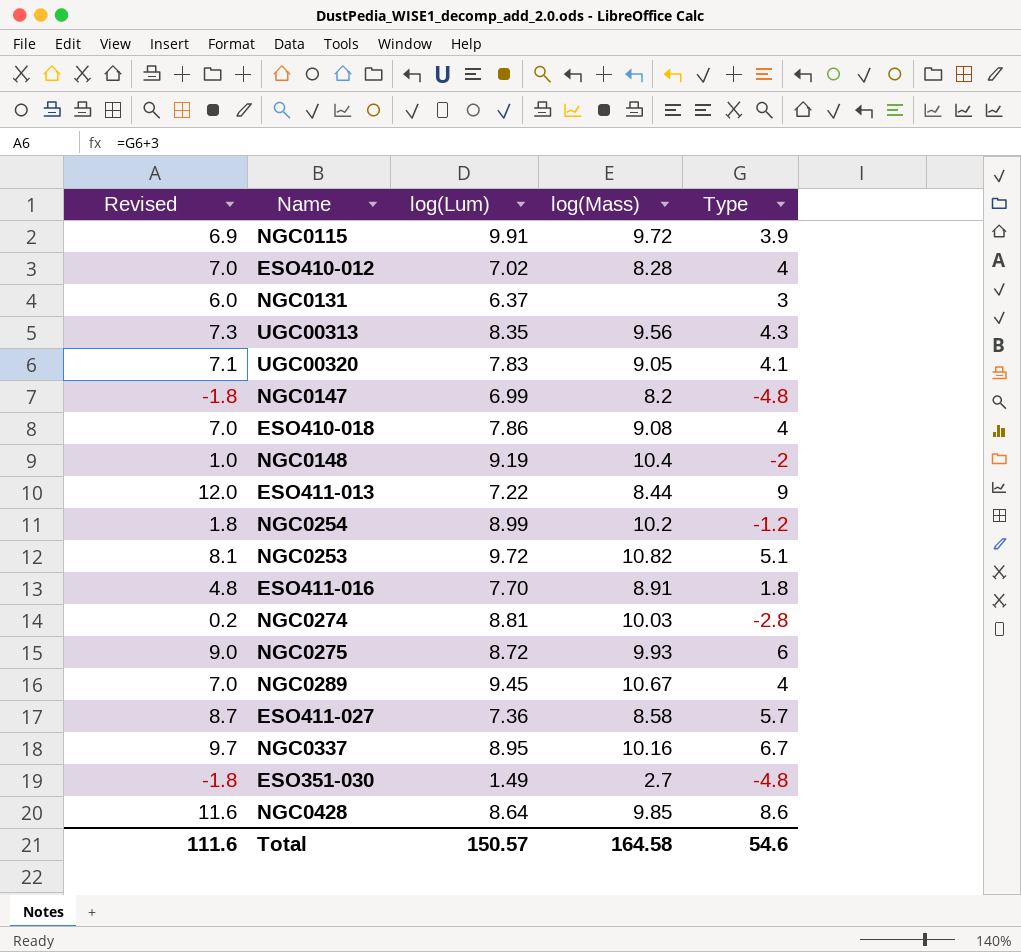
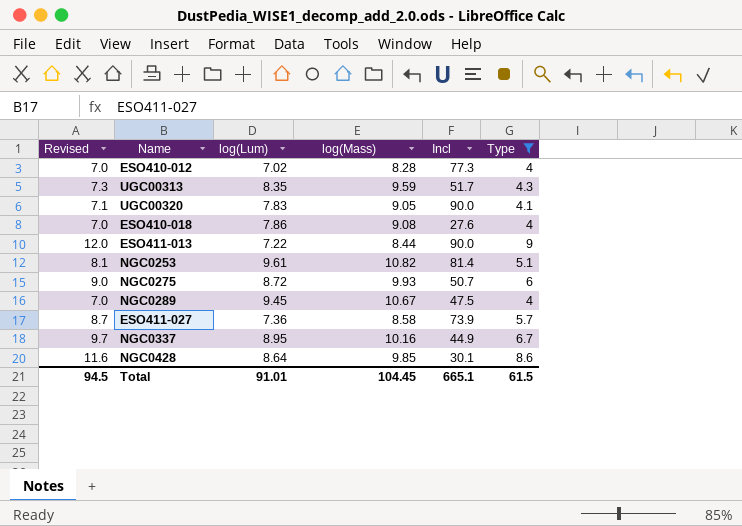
filter: none -> Type >= 4
column Incl | position: none -> 5
UGC00313 | log(Mass): 9.56 -> 9.59
NGC0253 | log(Lum): 9.72 -> 9.61
Total | Revised: 111.6 -> 94.5
Total | log(Lum): 150.57 -> 91.01
Total | log(Mass): 164.58 -> 104.45
Total | Type: 54.6 -> 61.5

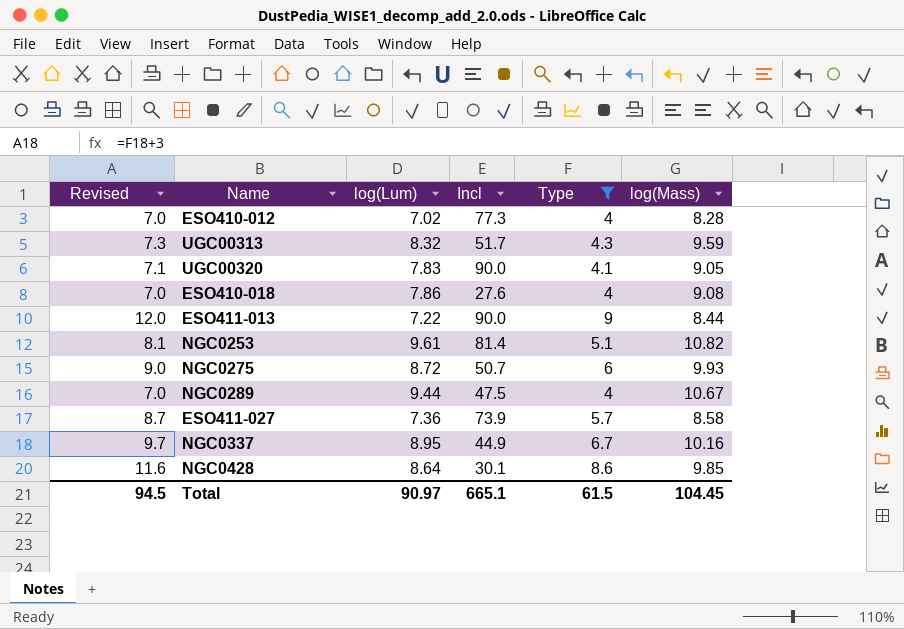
column log(Mass) | position: 4 -> 6
UGC00313 | log(Lum): 8.35 -> 8.32
NGC0289 | log(Lum): 9.45 -> 9.44
Total | log(Lum): 91.01 -> 90.97

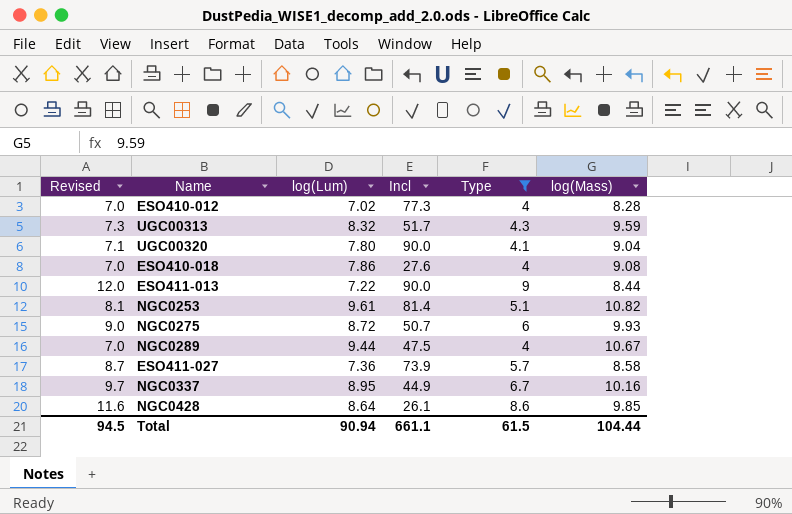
UGC00320 | log(Lum): 7.83 -> 7.80
UGC00320 | log(Mass): 9.05 -> 9.04
NGC0428 | Incl: 30.1 -> 26.1
Total | log(Lum): 90.97 -> 90.94
Total | Incl: 665.1 -> 661.1
Total | log(Mass): 104.45 -> 104.44

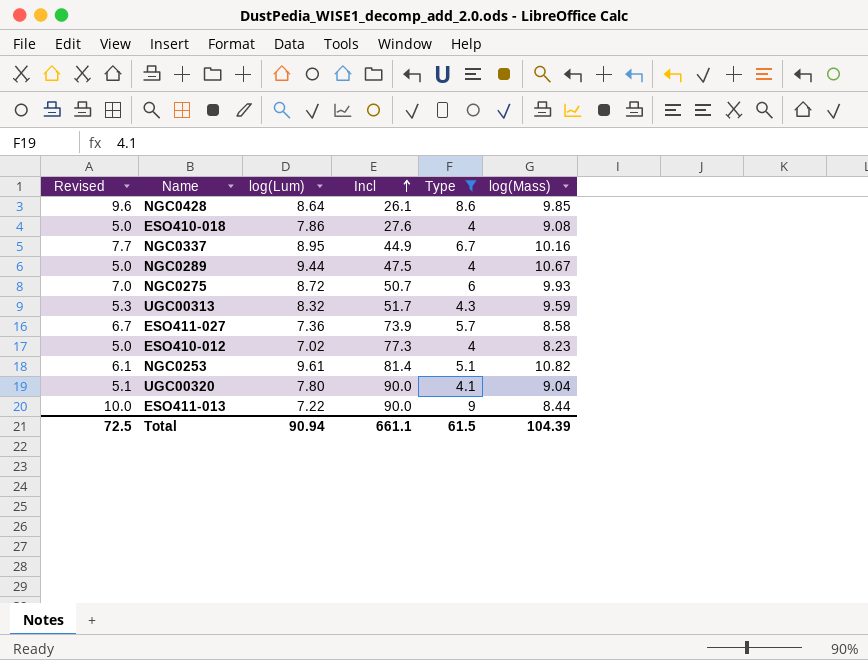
row order: none -> Incl ascending
column Revised | formula: [Type] + 3 -> [Type] + 1
ESO410-012 | log(Mass): 8.28 -> 8.23
Total | Revised: 94.5 -> 72.5
Total | log(Mass): 104.44 -> 104.39

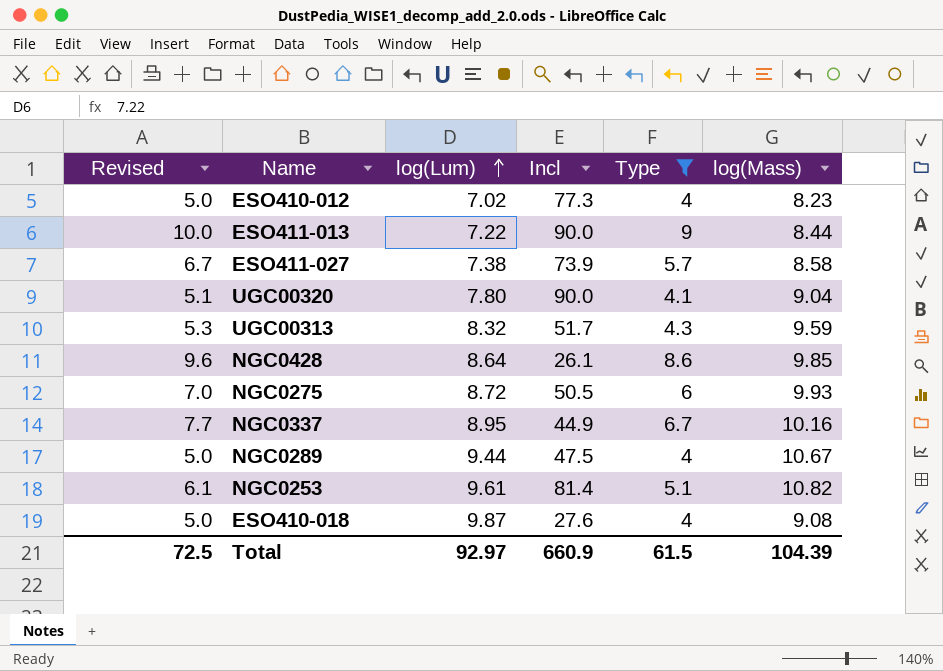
row order: Incl ascending -> log(Lum) ascending
ESO411-027 | log(Lum): 7.36 -> 7.38
NGC0275 | Incl: 50.7 -> 50.5
ESO410-018 | log(Lum): 7.86 -> 9.87
Total | log(Lum): 90.94 -> 92.97
Total | Incl: 661.1 -> 660.9

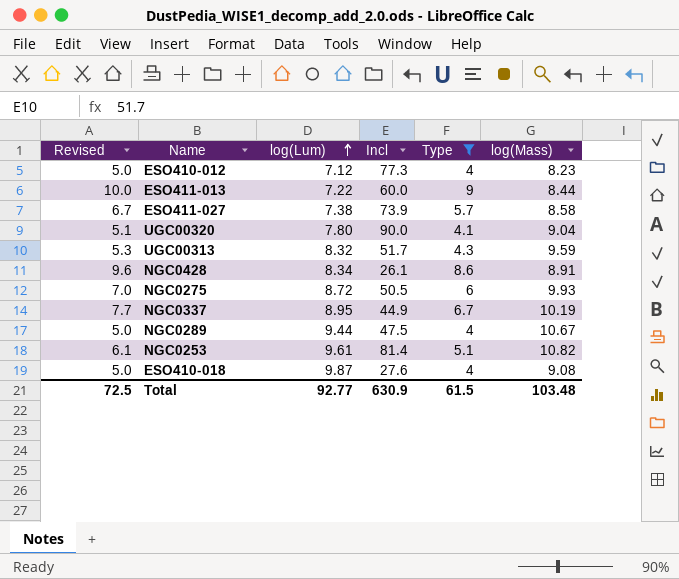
ESO410-012 | log(Lum): 7.02 -> 7.12
ESO411-013 | Incl: 90.0 -> 60.0
NGC0428 | log(Lum): 8.64 -> 8.34
NGC0428 | log(Mass): 9.85 -> 8.91
NGC0337 | log(Mass): 10.16 -> 10.19
Total | log(Lum): 92.97 -> 92.77
Total | Incl: 660.9 -> 630.9
Total | log(Mass): 104.39 -> 103.48

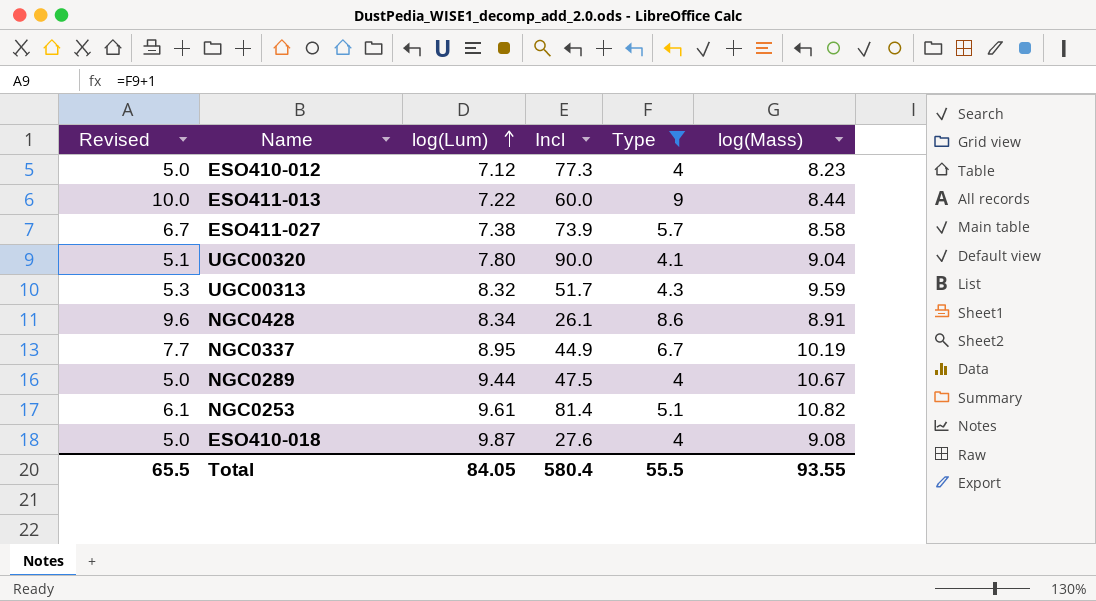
row NGC0275: 7.0 | 8.72 | 50.5 | 6 | 9.93 -> none
Total | Revised: 72.5 -> 65.5
Total | log(Lum): 92.77 -> 84.05
Total | Incl: 630.9 -> 580.4
Total | Type: 61.5 -> 55.5
Total | log(Mass): 103.48 -> 93.55

